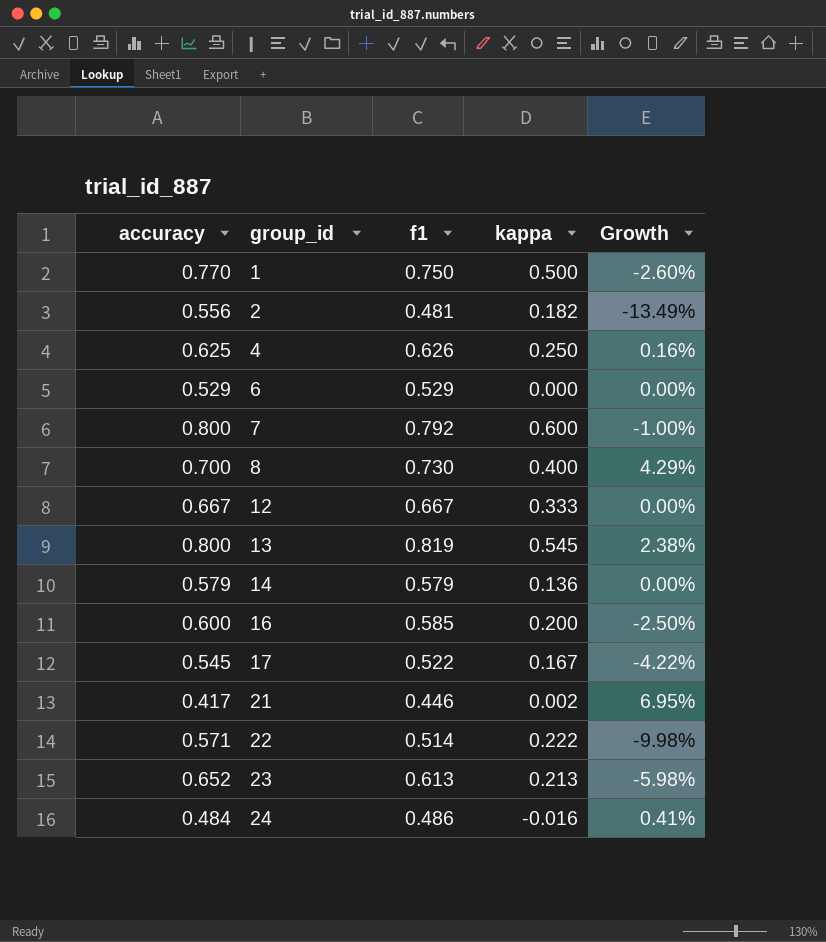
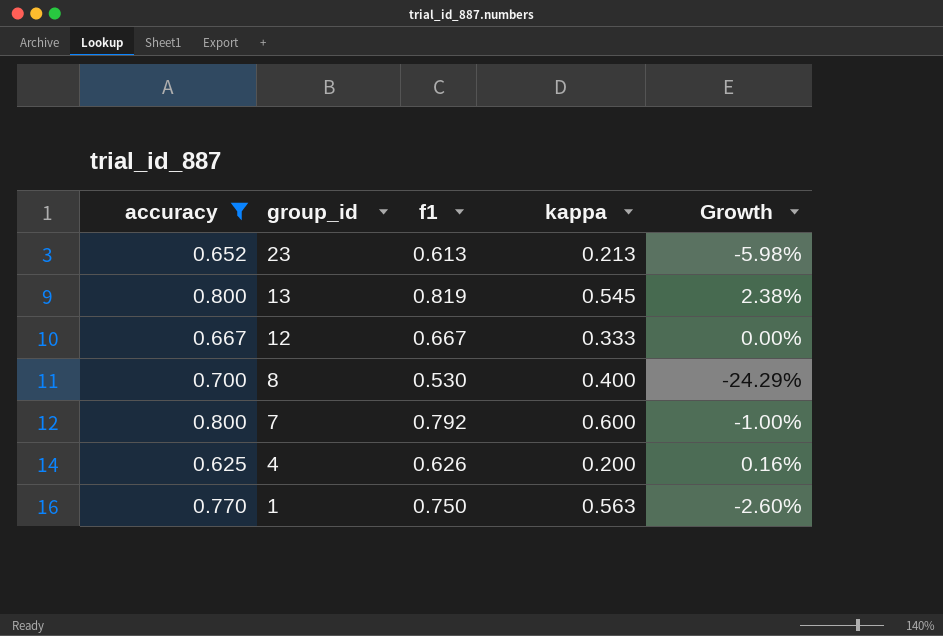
filter: none -> accuracy >= 0.625
row order: group_id ascending -> group_id descending
8 | f1: 0.730 -> 0.530
8 | Growth: 4.29% -> -24.29%
4 | kappa: 0.250 -> 0.200
1 | kappa: 0.500 -> 0.563

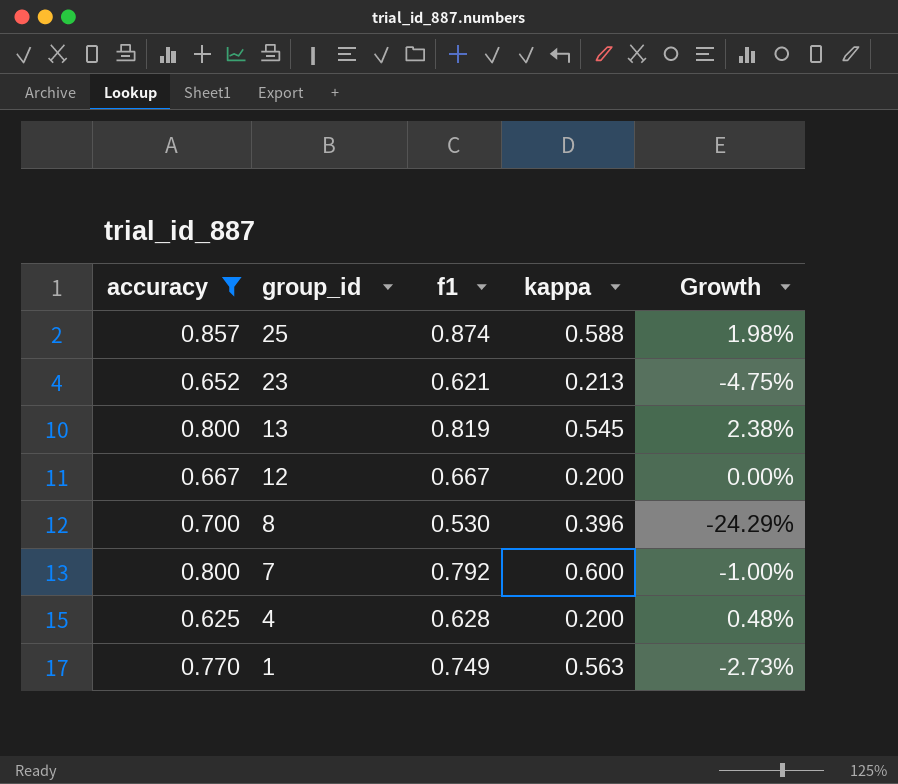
row 25: none -> 0.857 | 0.874 | 0.588 | 1.98%
23 | f1: 0.613 -> 0.621
23 | Growth: -5.98% -> -4.75%
12 | kappa: 0.333 -> 0.200
8 | kappa: 0.400 -> 0.396
4 | f1: 0.626 -> 0.628
4 | Growth: 0.16% -> 0.48%
1 | f1: 0.750 -> 0.749
1 | Growth: -2.60% -> -2.73%

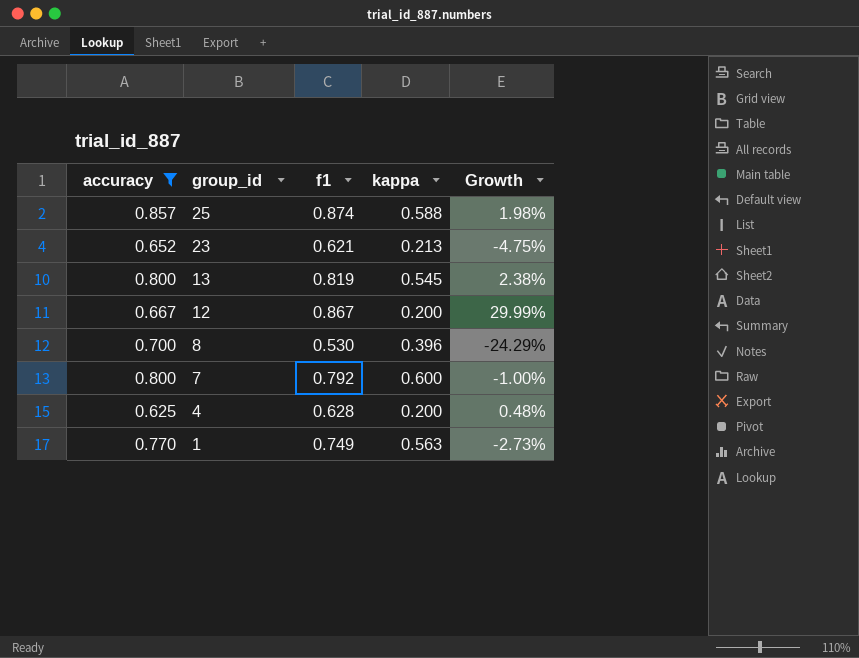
12 | f1: 0.667 -> 0.867
12 | Growth: 0.00% -> 29.99%

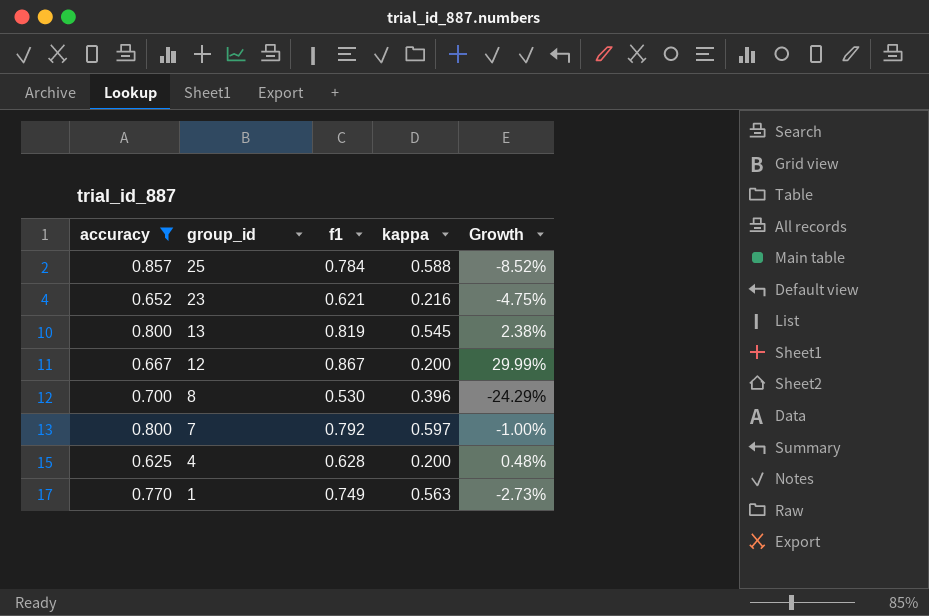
25 | f1: 0.874 -> 0.784
25 | Growth: 1.98% -> -8.52%
23 | kappa: 0.213 -> 0.216
7 | kappa: 0.600 -> 0.597

